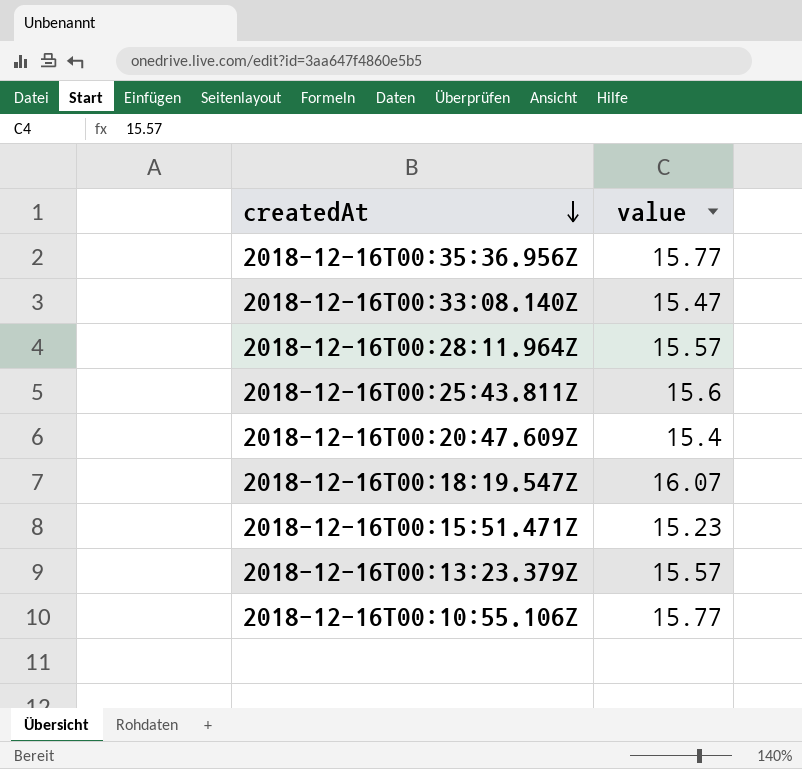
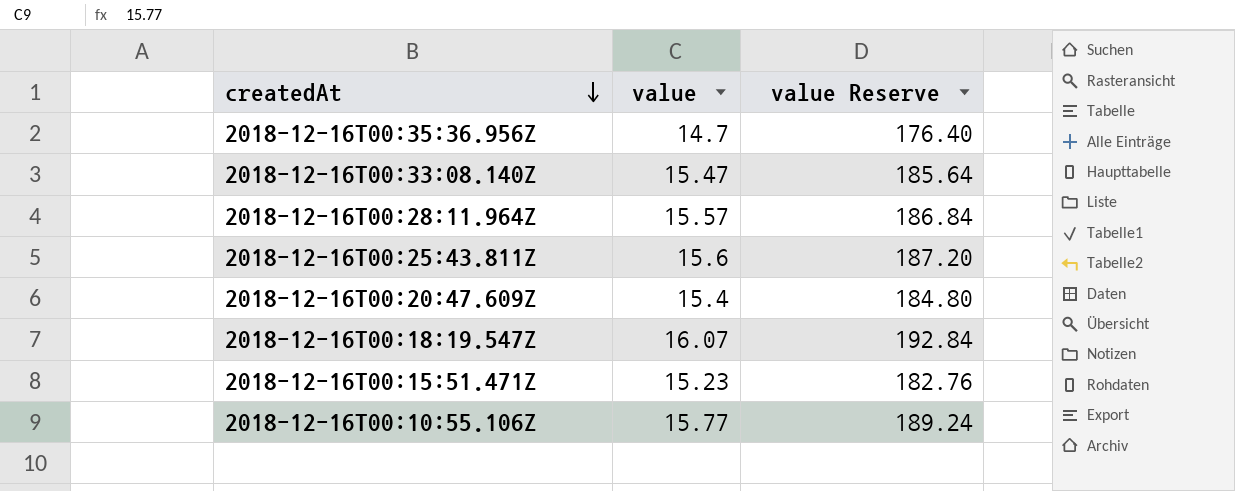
column value Reserve | formula: none -> [value] * 12
row 2018-12-16T00:13:23.379Z: 15.57 -> none
2018-12-16T00:35:36.956Z | value: 15.77 -> 14.7

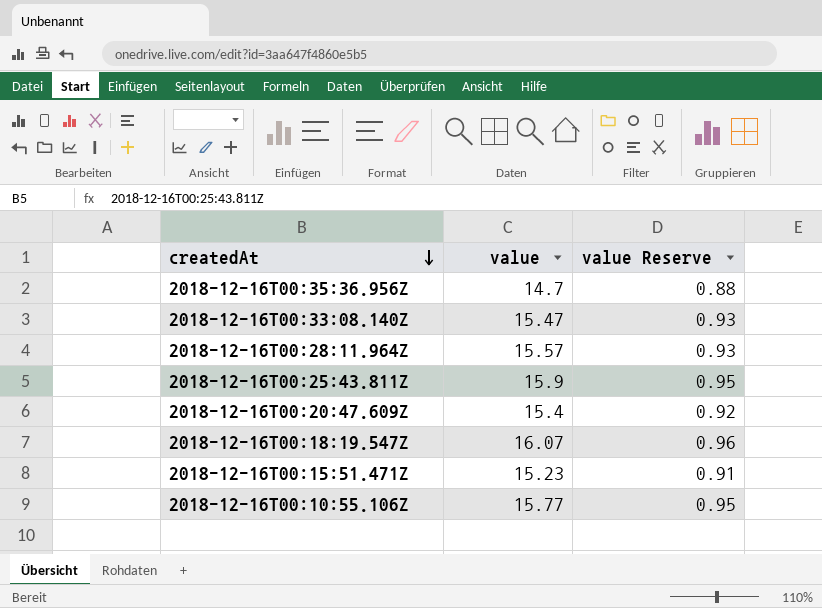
column value Reserve | formula: [value] * 12 -> [value] * 0.06
2018-12-16T00:25:43.811Z | value: 15.6 -> 15.9

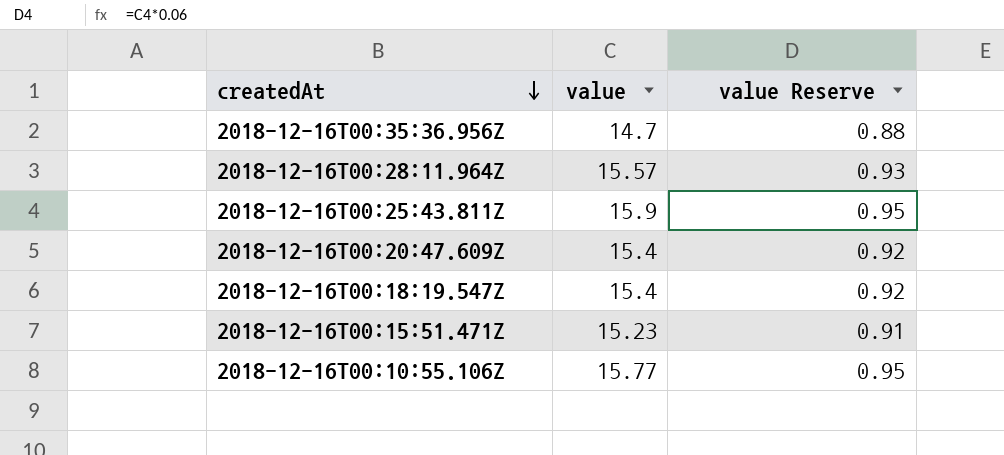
row 2018-12-16T00:33:08.140Z: 15.47 | 0.93 -> none
2018-12-16T00:18:19.547Z | value: 16.07 -> 15.4
2018-12-16T00:18:19.547Z | value Reserve: 0.96 -> 0.92

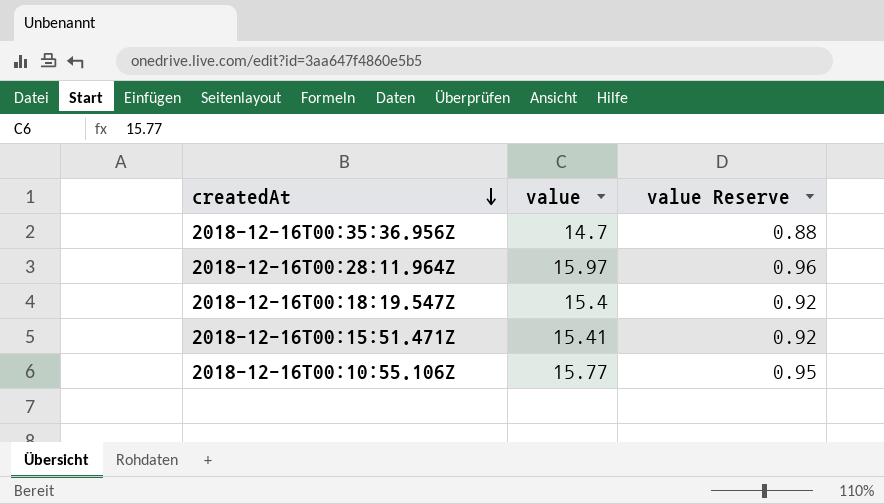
row 2018-12-16T00:25:43.811Z: 15.9 | 0.95 -> none
row 2018-12-16T00:20:47.609Z: 15.4 | 0.92 -> none
2018-12-16T00:28:11.964Z | value: 15.57 -> 15.97
2018-12-16T00:28:11.964Z | value Reserve: 0.93 -> 0.96
2018-12-16T00:15:51.471Z | value: 15.23 -> 15.41
2018-12-16T00:15:51.471Z | value Reserve: 0.91 -> 0.92

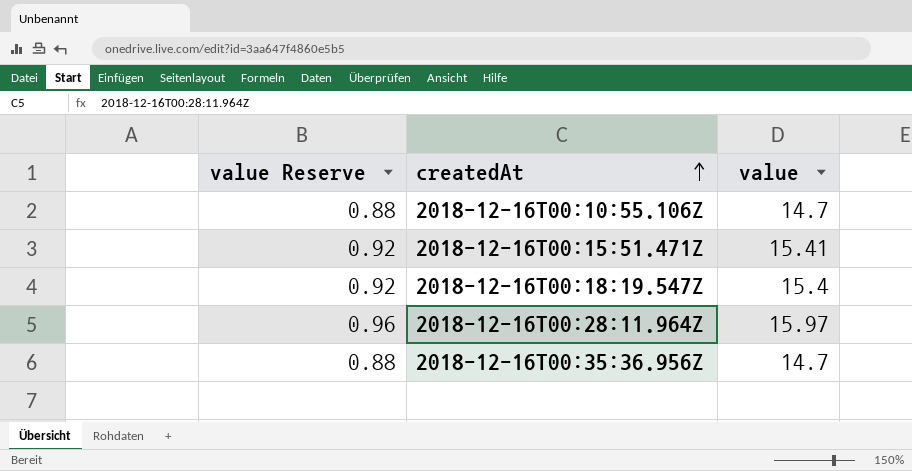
row order: createdAt descending -> createdAt ascending
column value Reserve | position: 3 -> 1
2018-12-16T00:10:55.106Z | value Reserve: 0.95 -> 0.88
2018-12-16T00:10:55.106Z | value: 15.77 -> 14.7

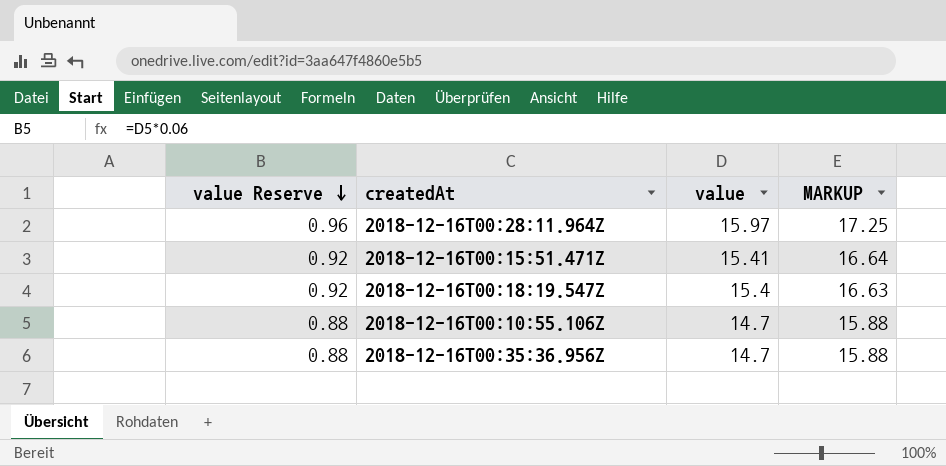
row order: createdAt ascending -> value Reserve descending
column MARKUP | formula: none -> [value] * 1.08

